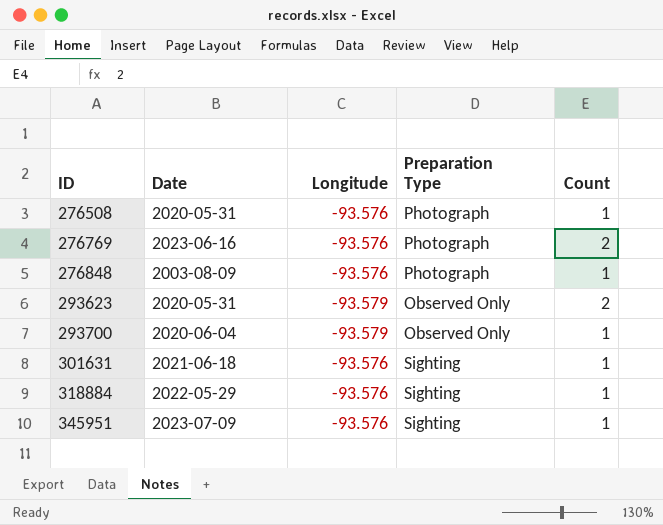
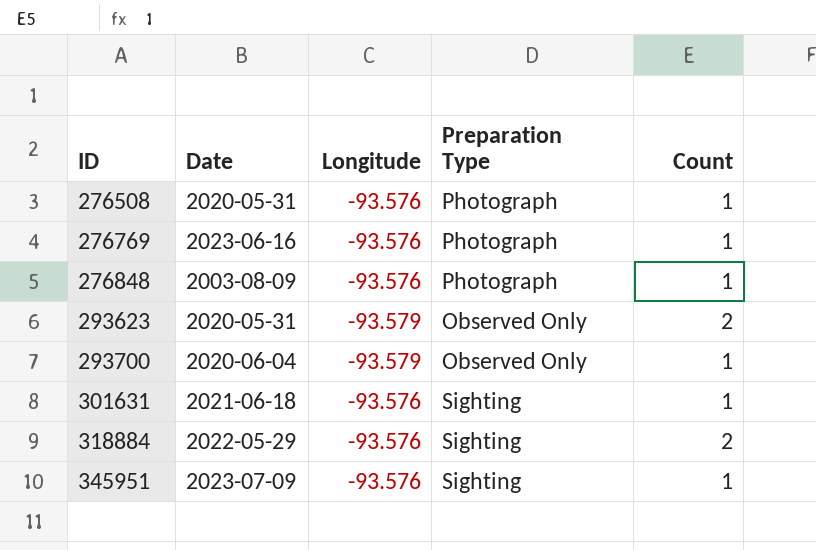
276769 | Count: 2 -> 1
318884 | Count: 1 -> 2

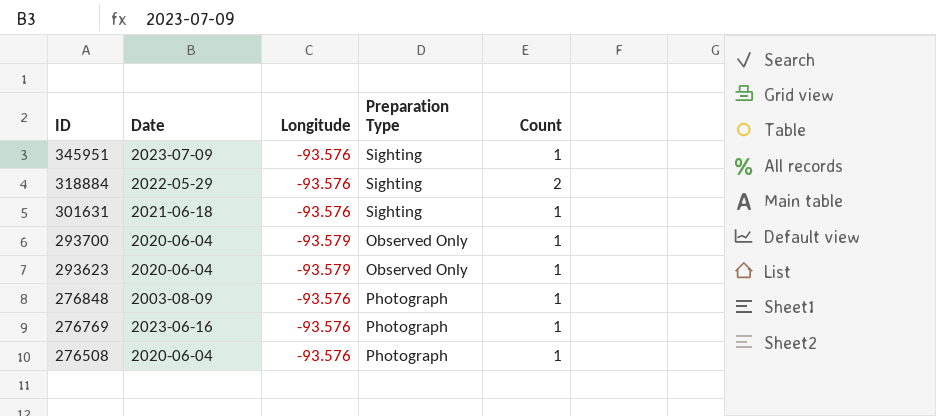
row order: ID ascending -> ID descending
293623 | Date: 2020-05-31 -> 2020-06-04
293623 | Count: 2 -> 1
276508 | Date: 2020-05-31 -> 2020-06-04

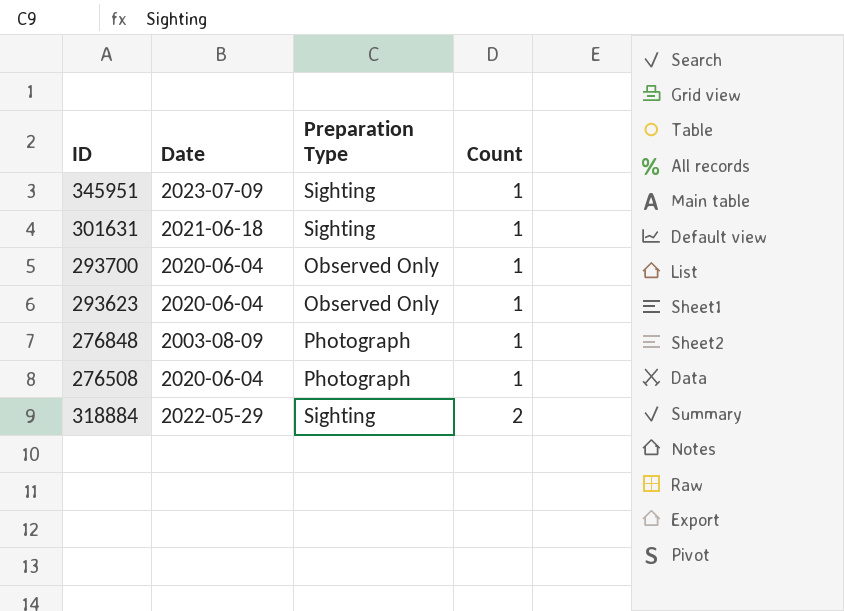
row order: ID descending -> Count ascending
column Longitude | position: 3 -> none
row 276769: 2023-06-16 | -93.576 | Photograph | 1 -> none

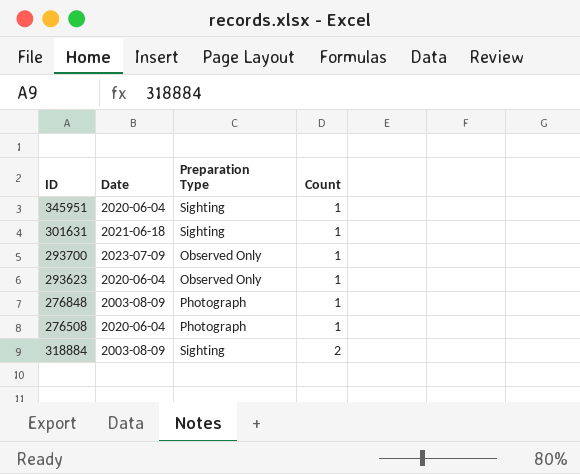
345951 | Date: 2023-07-09 -> 2020-06-04
293700 | Date: 2020-06-04 -> 2023-07-09
318884 | Date: 2022-05-29 -> 2003-08-09

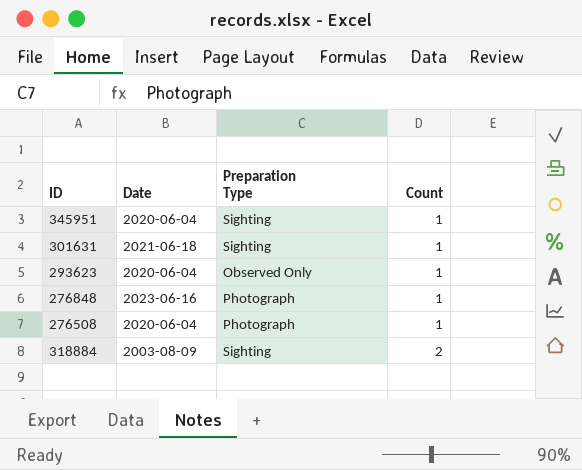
row 293700: 2023-07-09 | Observed Only | 1 -> none
276848 | Date: 2003-08-09 -> 2023-06-16

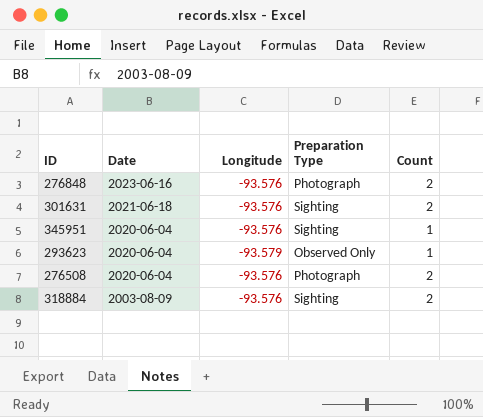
row order: Count ascending -> Date descending
column Longitude | position: none -> 3
276848 | Count: 1 -> 2
301631 | Count: 1 -> 2
276508 | Count: 1 -> 2

